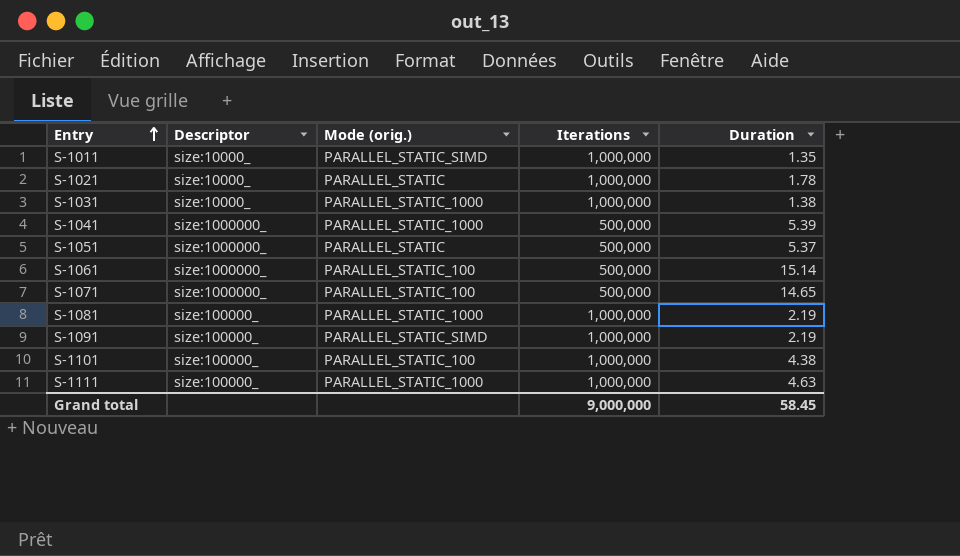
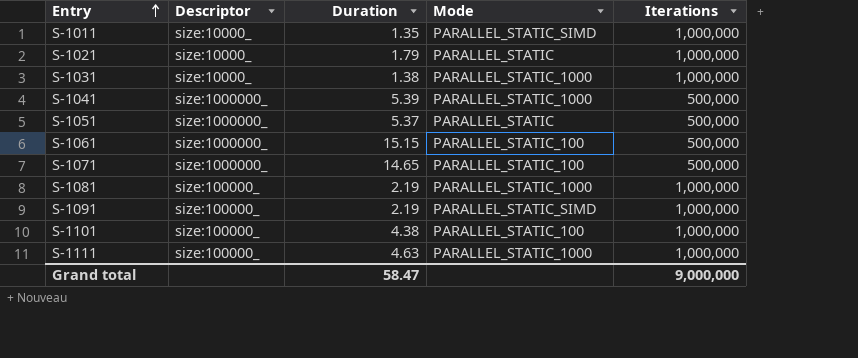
column Duration | position: 5 -> 3
column name: Mode (orig.) -> Mode
S-1021 | Duration: 1.78 -> 1.79
S-1061 | Duration: 15.14 -> 15.15
Grand total | Duration: 58.45 -> 58.47

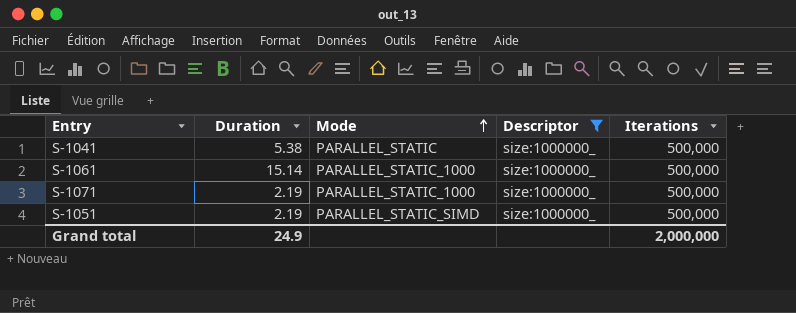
filter: none -> Descriptor = size:1000000_
row order: Entry ascending -> Mode ascending
column Descriptor | position: 2 -> 4
S-1041 | Duration: 5.39 -> 5.38
S-1041 | Mode: PARALLEL_STATIC_1000 -> PARALLEL_STATIC
S-1061 | Duration: 15.15 -> 15.14
S-1061 | Mode: PARALLEL_STATIC_100 -> PARALLEL_STATIC_1000
S-1071 | Duration: 14.65 -> 2.19
S-1071 | Mode: PARALLEL_STATIC_100 -> PARALLEL_STATIC_1000
S-1051 | Duration: 5.37 -> 2.19
S-1051 | Mode: PARALLEL_STATIC -> PARALLEL_STATIC_SIMD
Grand total | Duration: 58.47 -> 24.9
Grand total | Iterations: 9,000,000 -> 2,000,000

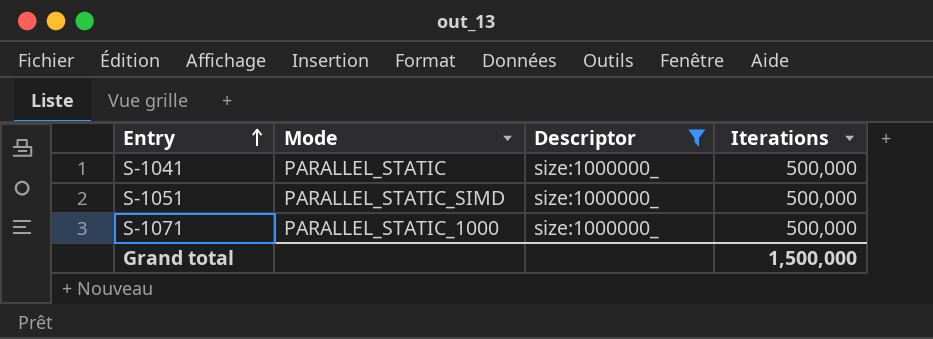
row order: Mode ascending -> Entry ascending
column Duration | position: 2 -> none
row S-1061: 15.14 | PARALLEL_STATIC_1000 | size:1000000_ | 500,000 -> none
Grand total | Iterations: 2,000,000 -> 1,500,000

